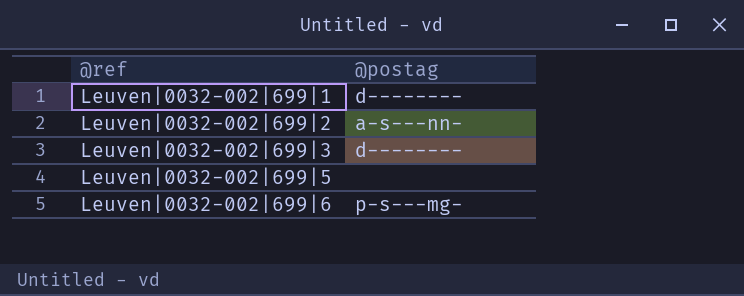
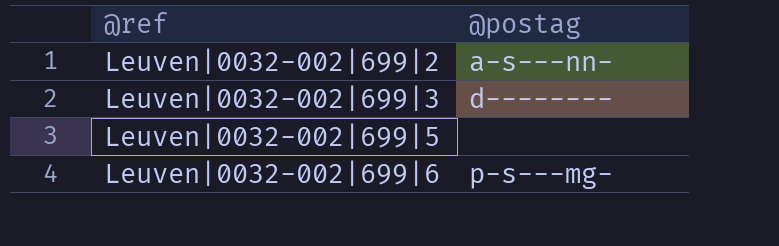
row Leuven|0032-002|699|1: d-------- -> none

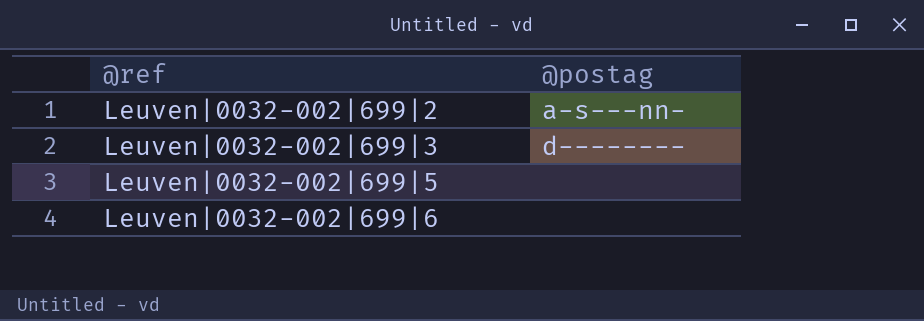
Leuven|0032-002|699|6 | @postag: p-s---mg- -> none

